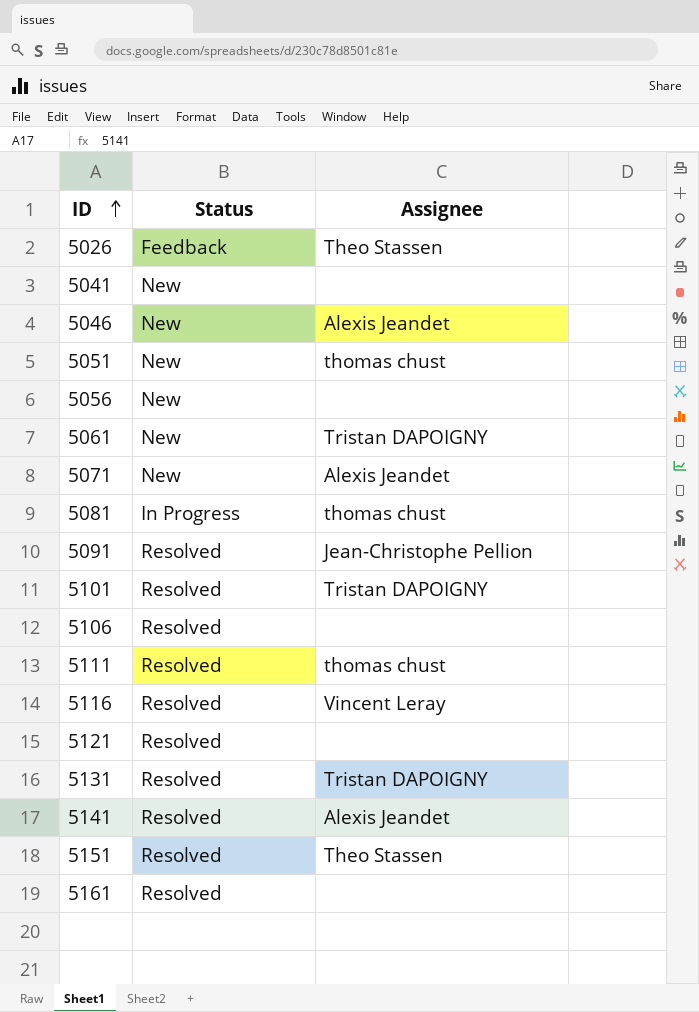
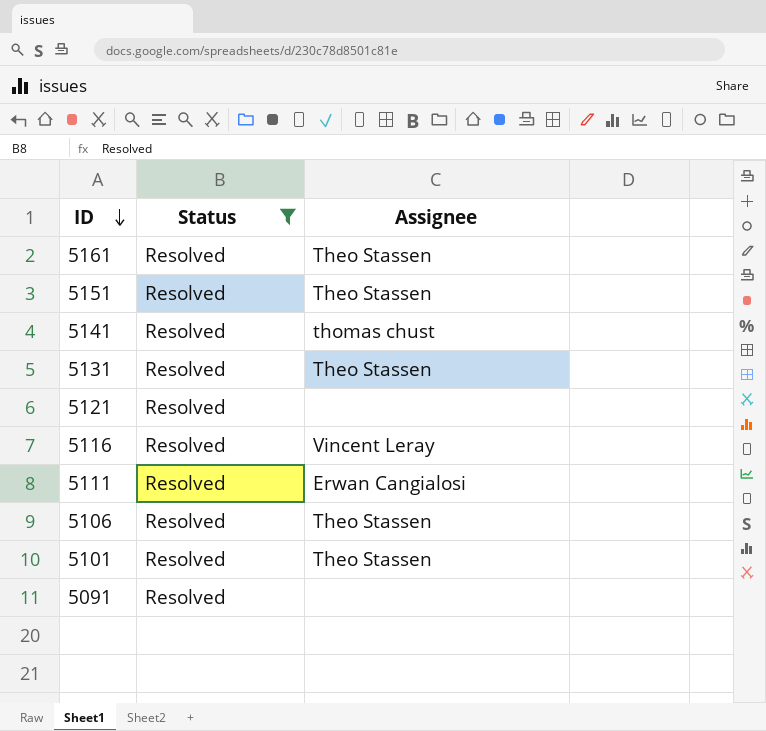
filter: none -> Status = Resolved
row order: ID ascending -> ID descending
5161 | Assignee: none -> Theo Stassen
5141 | Assignee: Alexis Jeandet -> thomas chust
5131 | Assignee: Tristan DAPOIGNY -> Theo Stassen
5111 | Assignee: thomas chust -> Erwan Cangialosi
5106 | Assignee: none -> Theo Stassen
5101 | Assignee: Tristan DAPOIGNY -> Theo Stassen
5091 | Assignee: Jean-Christophe Pellion -> none

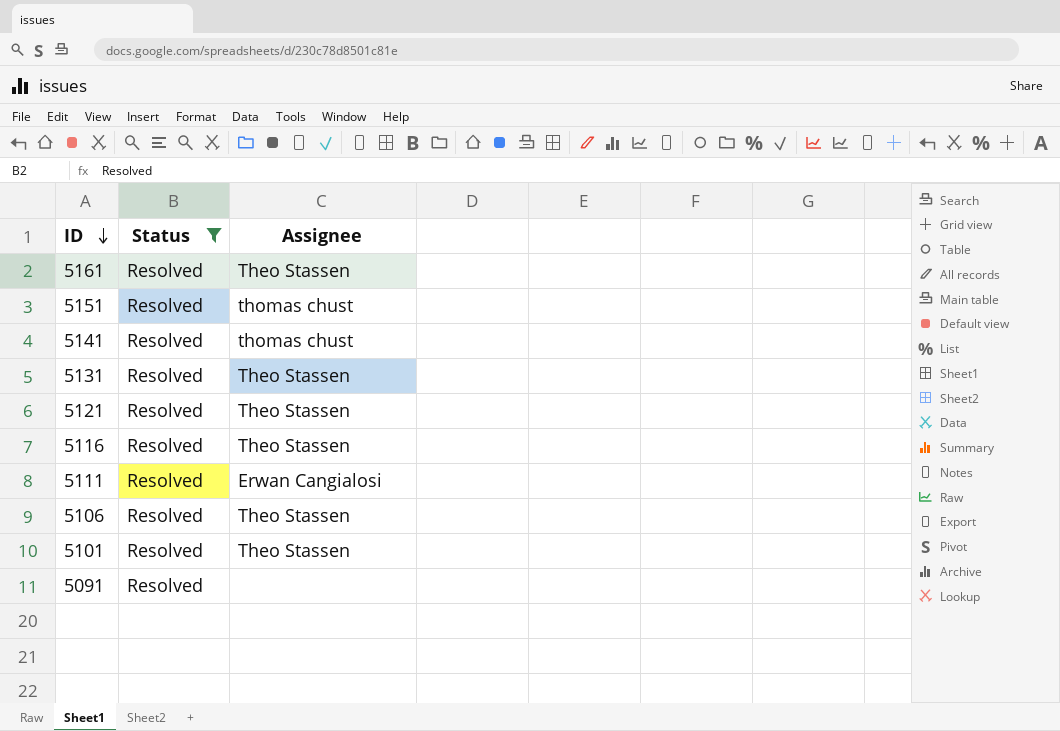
5151 | Assignee: Theo Stassen -> thomas chust
5121 | Assignee: none -> Theo Stassen
5116 | Assignee: Vincent Leray -> Theo Stassen

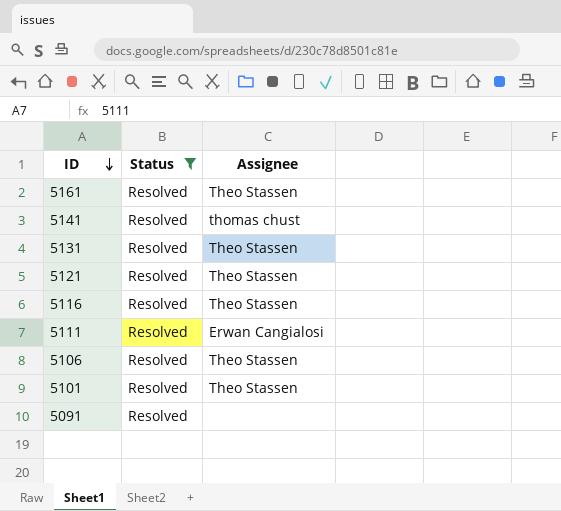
row 5151: Resolved | thomas chust -> none

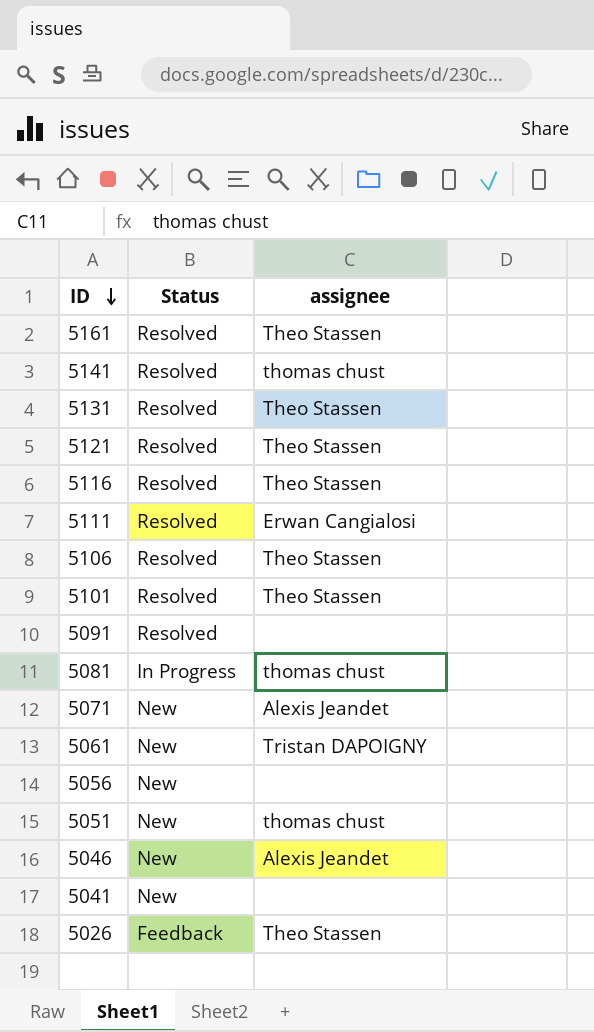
filter: Status = Resolved -> none
column name: Assignee -> assignee

